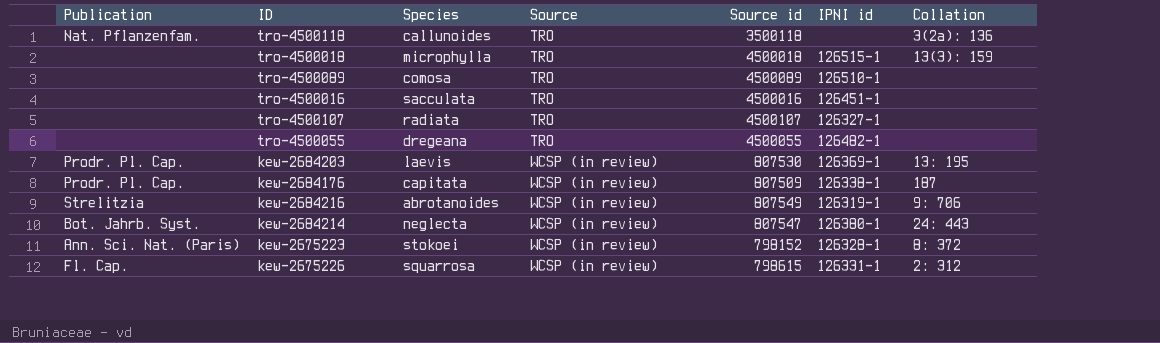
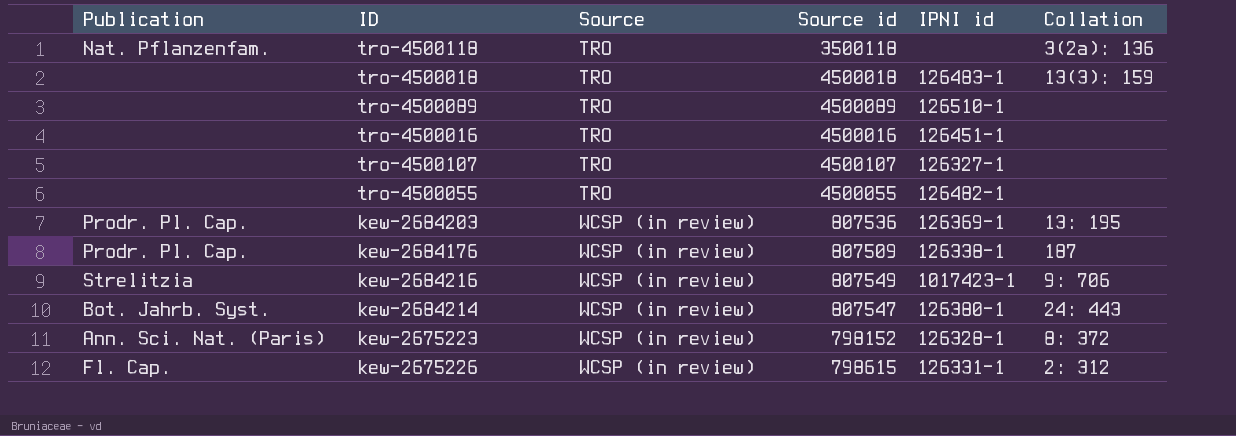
column Species | position: 3 -> none
tro-4500018 | IPNI id: 126515-1 -> 126483-1
kew-2684203 | Source id: 807530 -> 807536
kew-2684216 | IPNI id: 126319-1 -> 1017423-1

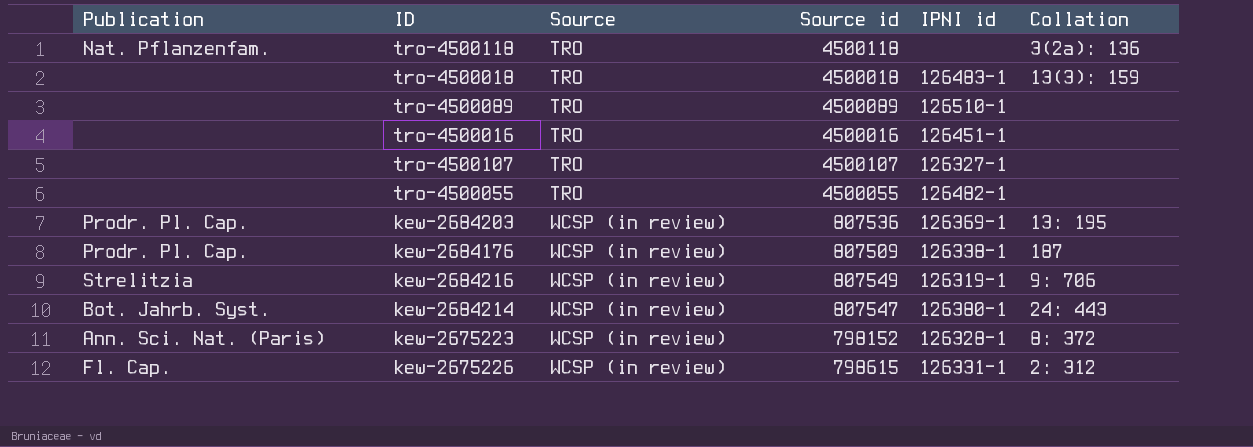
tro-4500118 | Source id: 3500118 -> 4500118
kew-2684216 | IPNI id: 1017423-1 -> 126319-1

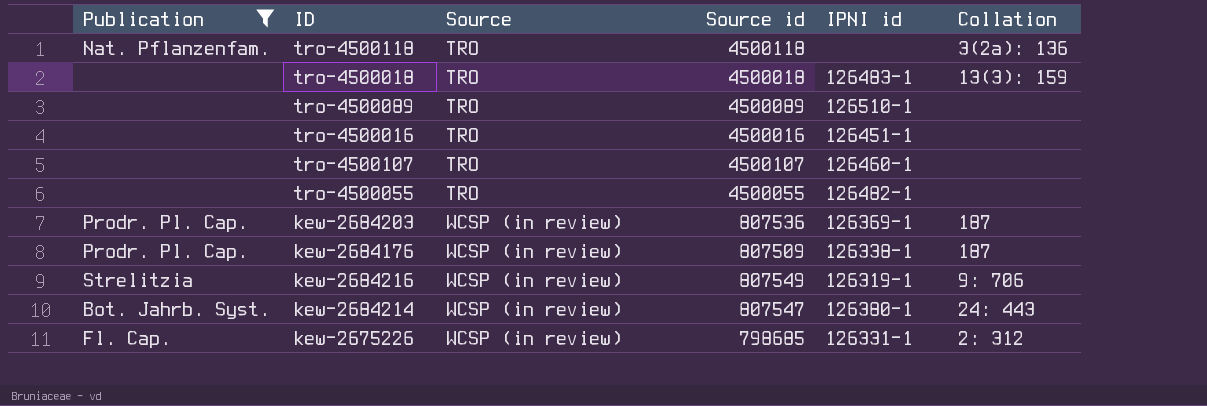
filter: none -> Publication != Ann. Sci. Nat. (Paris)
tro-4500107 | IPNI id: 126327-1 -> 126460-1
kew-2684203 | Collation: 13: 195 -> 187
kew-2675226 | Source id: 798615 -> 798685

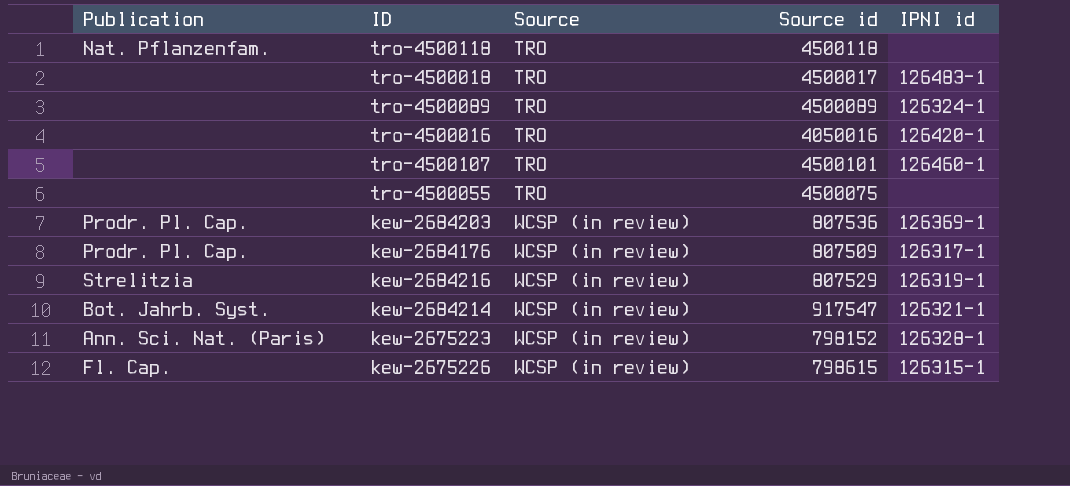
filter: Publication != Ann. Sci. Nat. (Paris) -> none
column Collation | position: 6 -> none
tro-4500018 | Source id: 4500018 -> 4500017
tro-4500089 | IPNI id: 126510-1 -> 126324-1
tro-4500016 | Source id: 4500016 -> 4050016
tro-4500016 | IPNI id: 126451-1 -> 126420-1
tro-4500107 | Source id: 4500107 -> 4500101
tro-4500055 | Source id: 4500055 -> 4500075
tro-4500055 | IPNI id: 126482-1 -> none
kew-2684176 | IPNI id: 126338-1 -> 126317-1
kew-2684216 | Source id: 807549 -> 807529
kew-2684214 | Source id: 807547 -> 917547
kew-2684214 | IPNI id: 126380-1 -> 126321-1
kew-2675226 | Source id: 798685 -> 798615
kew-2675226 | IPNI id: 126331-1 -> 126315-1

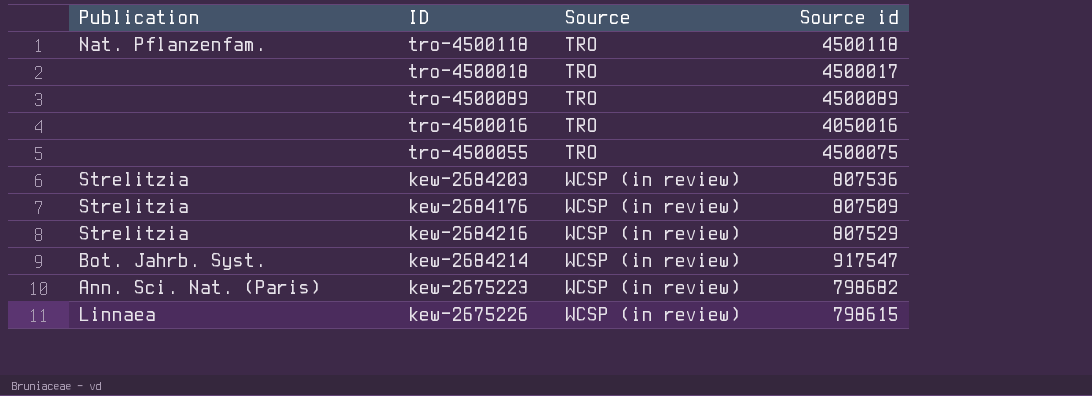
column IPNI id | position: 5 -> none
row tro-4500107: none | TRO | 4500101 | 126460-1 -> none
kew-2684203 | Publication: Prodr. Pl. Cap. -> Strelitzia
kew-2684176 | Publication: Prodr. Pl. Cap. -> Strelitzia
kew-2675223 | Source id: 798152 -> 798682
kew-2675226 | Publication: Fl. Cap. -> Linnaea

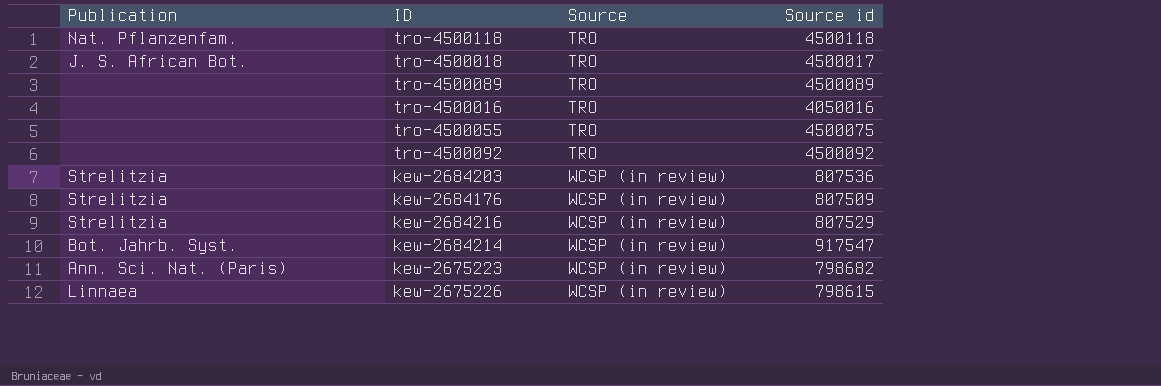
tro-4500018 | Publication: none -> J. S. African Bot.
row tro-4500092: none -> none | TRO | 4500092

